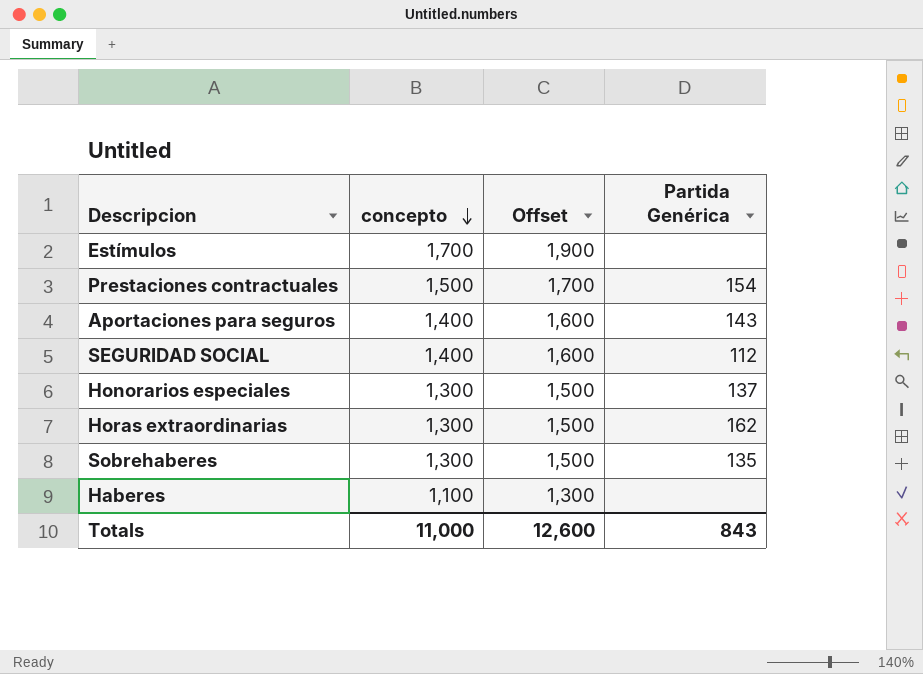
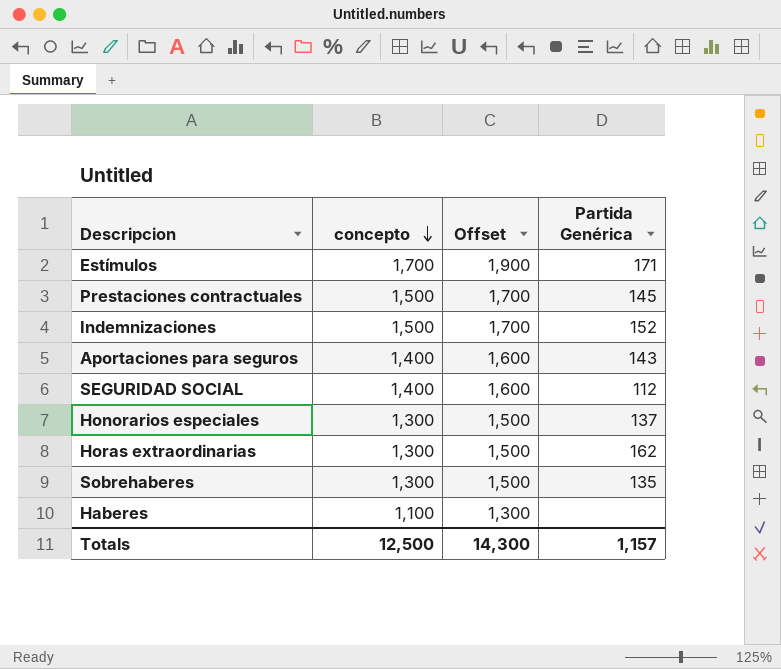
Estímulos | Partida Genérica: none -> 171
Prestaciones contractuales | Partida Genérica: 154 -> 145
row Indemnizaciones: none -> 1,500 | 1,700 | 152
Totals | concepto: 11,000 -> 12,500
Totals | Offset: 12,600 -> 14,300
Totals | Partida Genérica: 843 -> 1,157

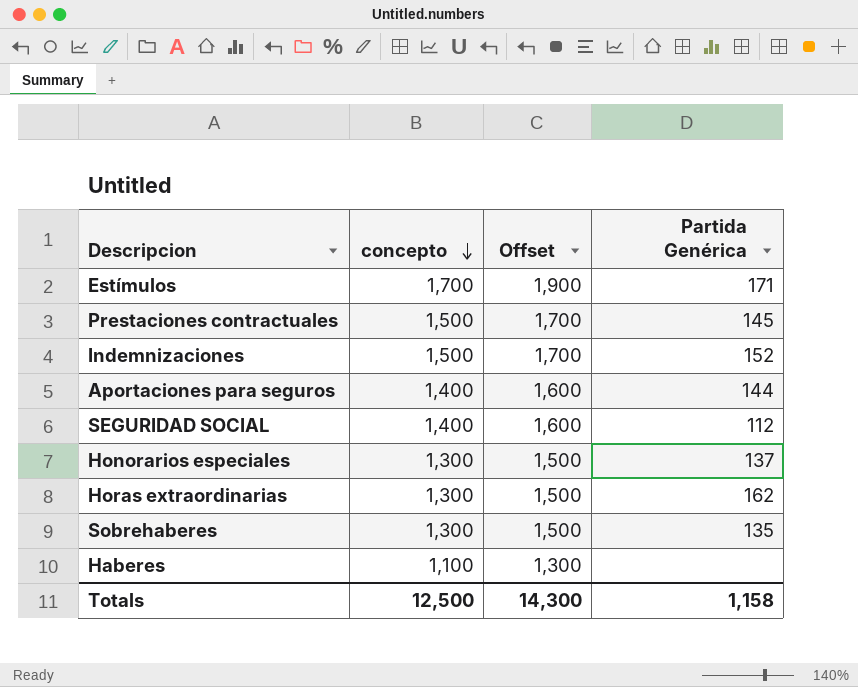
Aportaciones para seguros | Partida Genérica: 143 -> 144
Totals | Partida Genérica: 1,157 -> 1,158

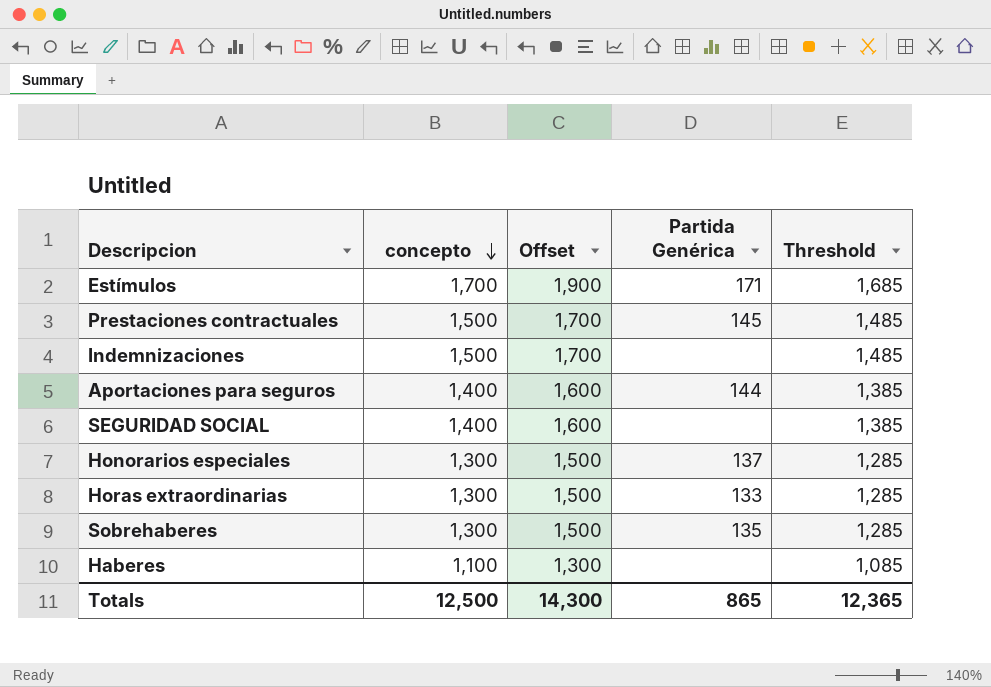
column Threshold | formula: none -> [concepto] - 15
Indemnizaciones | Partida Genérica: 152 -> none
SEGURIDAD SOCIAL | Partida Genérica: 112 -> none
Horas extraordinarias | Partida Genérica: 162 -> 133
Totals | Partida Genérica: 1,158 -> 865

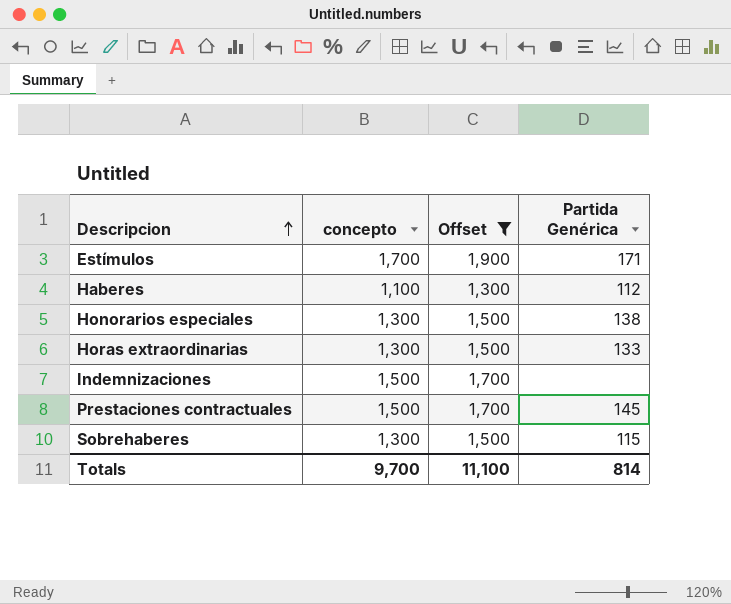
filter: none -> Offset != 1,600
row order: concepto descending -> Descripcion ascending
column Threshold | formula: [concepto] - 15 -> none
Haberes | Partida Genérica: none -> 112
Honorarios especiales | Partida Genérica: 137 -> 138
Sobrehaberes | Partida Genérica: 135 -> 115
Totals | concepto: 12,500 -> 9,700
Totals | Offset: 14,300 -> 11,100
Totals | Partida Genérica: 865 -> 814

